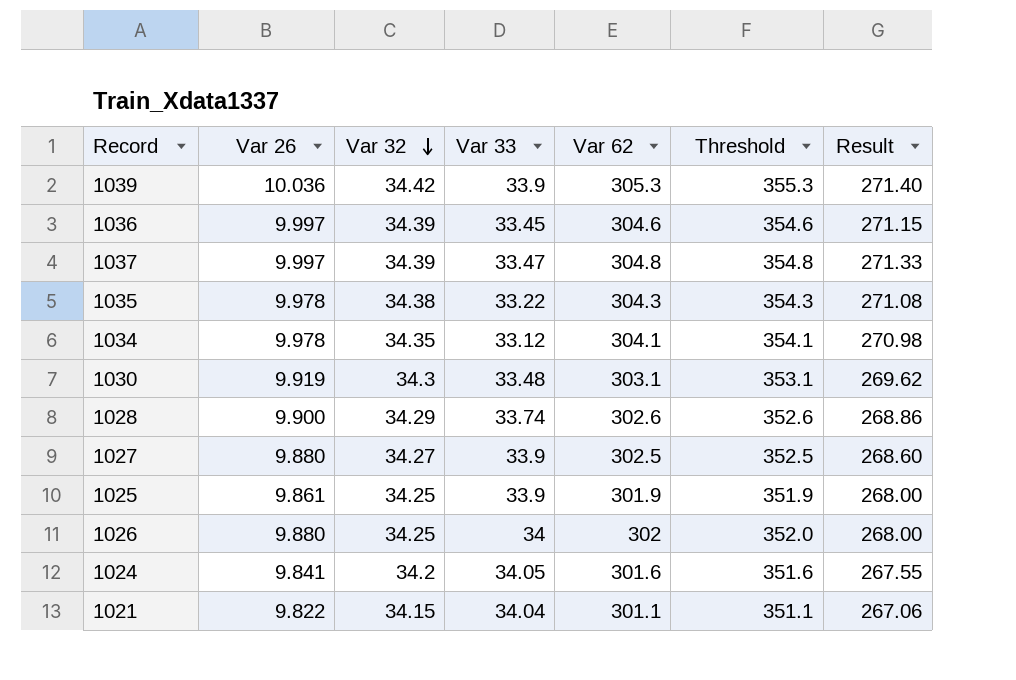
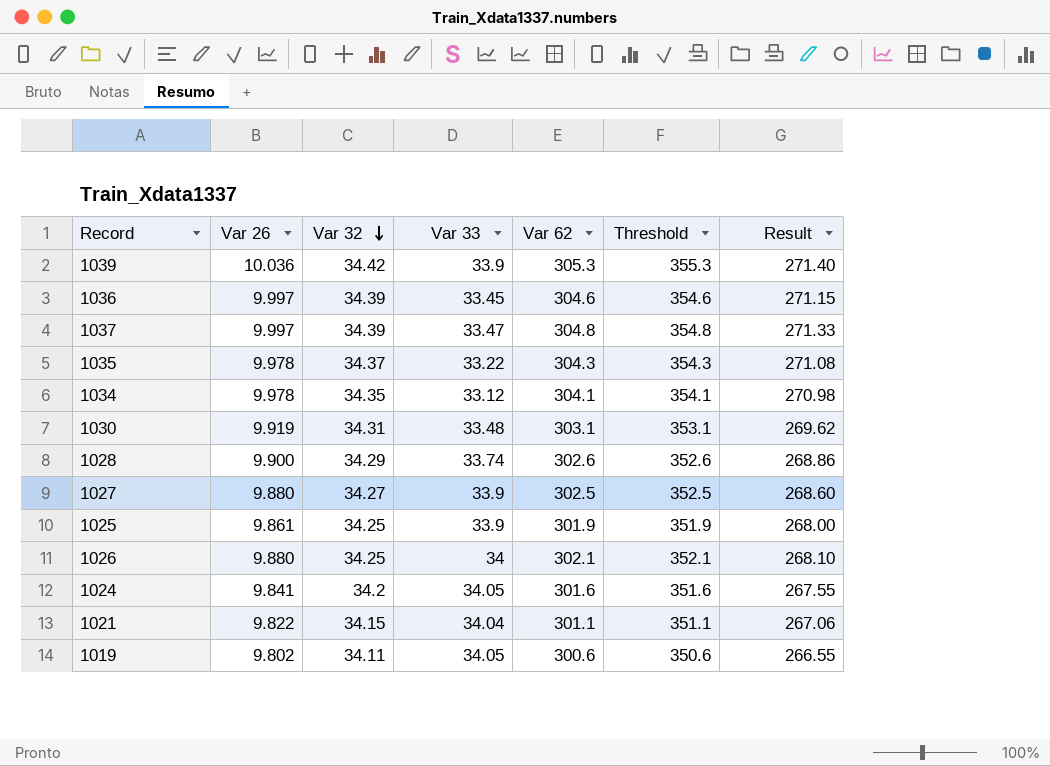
1035 | Var 32: 34.38 -> 34.37
1030 | Var 32: 34.3 -> 34.31
1026 | Var 62: 302 -> 302.1
1026 | Threshold: 352.0 -> 352.1
1026 | Result: 268.00 -> 268.10
row 1019: none -> 9.802 | 34.11 | 34.05 | 300.6 | 350.6 | 266.55

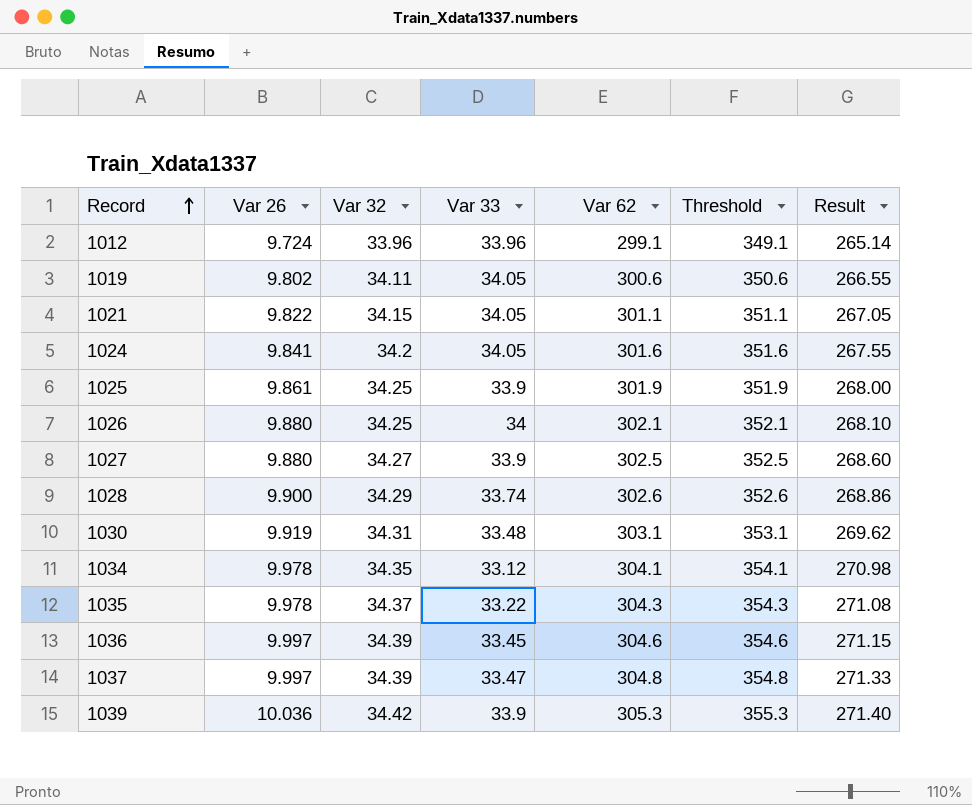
row order: Var 32 descending -> Record ascending
row 1012: none -> 9.724 | 33.96 | 33.96 | 299.1 | 349.1 | 265.14
1021 | Var 33: 34.04 -> 34.05
1021 | Result: 267.06 -> 267.05

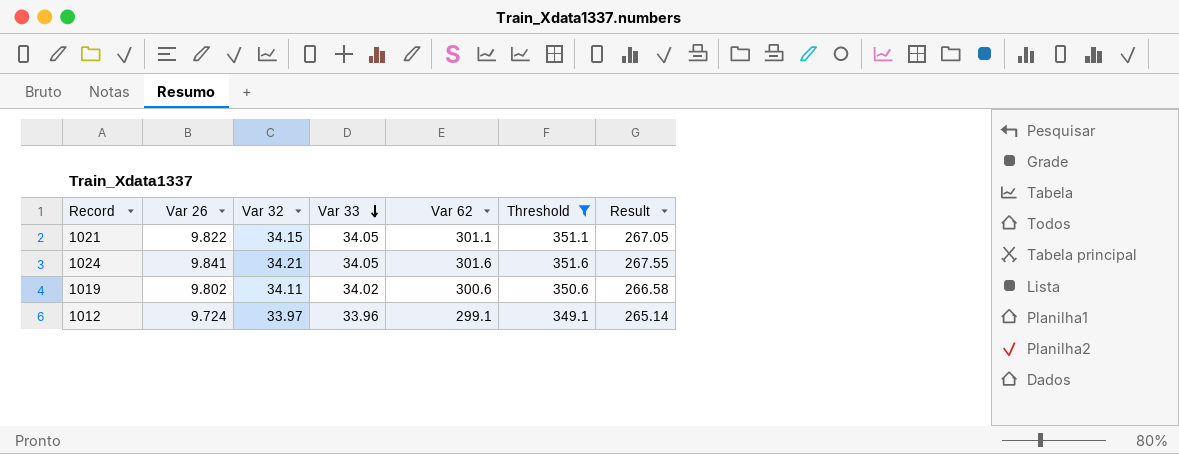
filter: none -> Threshold <= 351.6
row order: Record ascending -> Var 33 descending
1024 | Var 32: 34.2 -> 34.21
1019 | Var 33: 34.05 -> 34.02
1019 | Result: 266.55 -> 266.58
1012 | Var 32: 33.96 -> 33.97

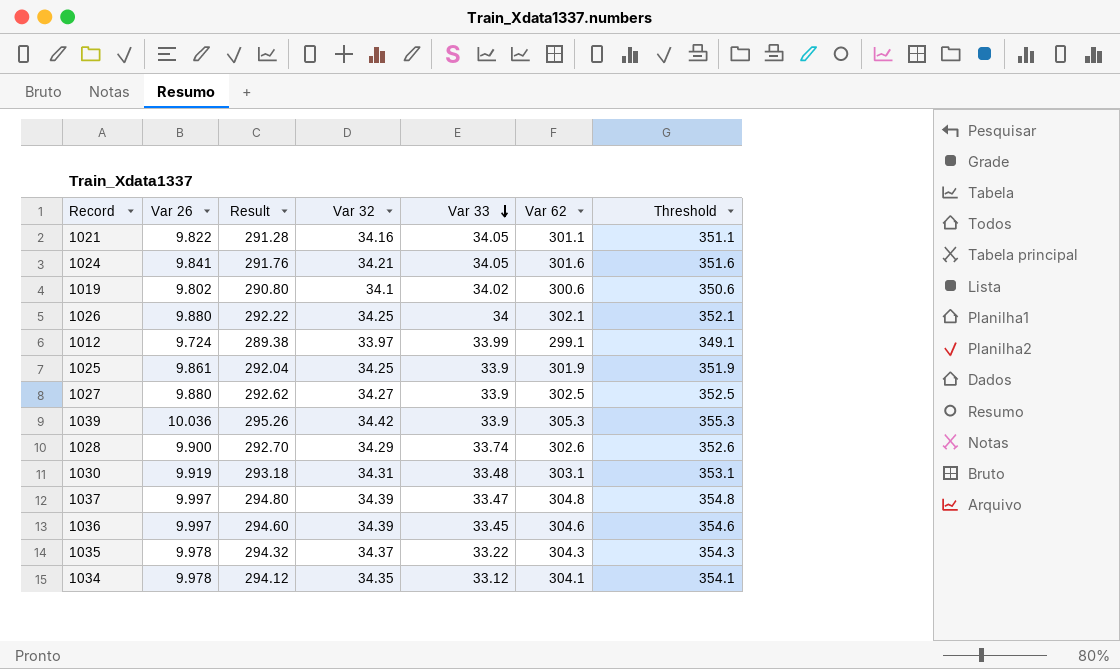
filter: Threshold <= 351.6 -> none
column Result | formula: [Var 62] - [Var 33] -> [Var 62] - [Var 26]
column Result | position: 7 -> 3
1021 | Var 32: 34.15 -> 34.16
1019 | Var 32: 34.11 -> 34.1
1012 | Var 33: 33.96 -> 33.99

